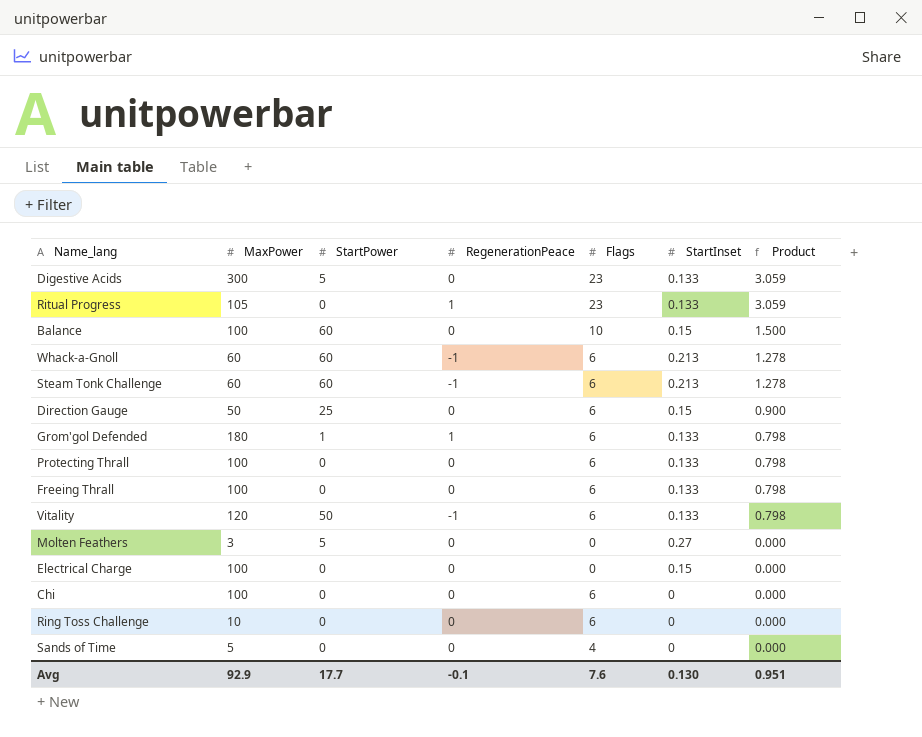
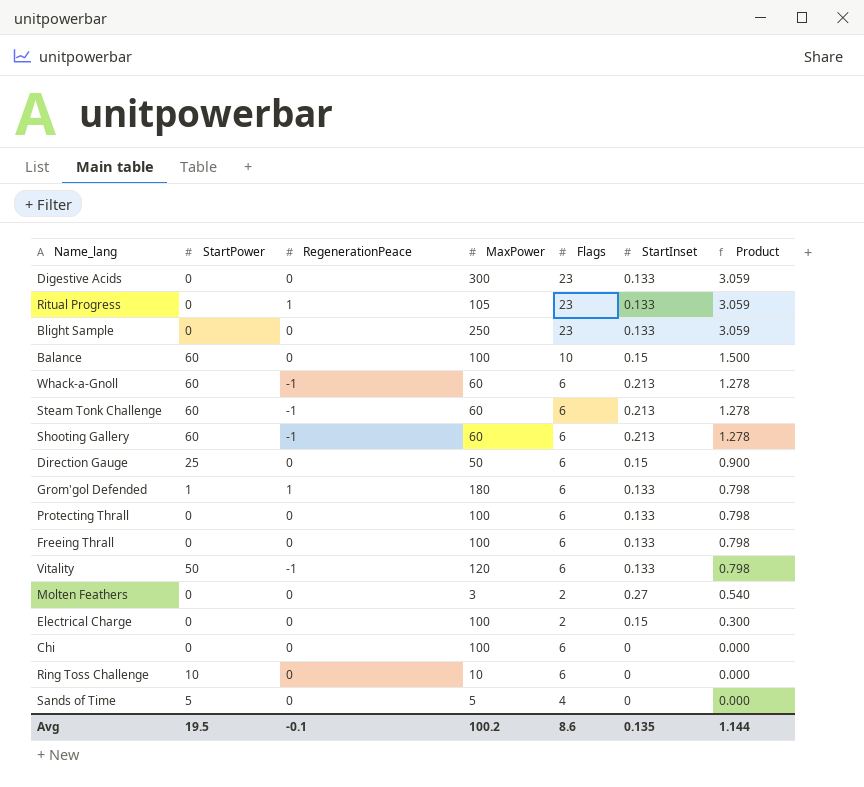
column MaxPower | position: 2 -> 4
Digestive Acids | StartPower: 5 -> 0
row Blight Sample: none -> 0 | 0 | 250 | 23 | 0.133 | 3.059
row Shooting Gallery: none -> 60 | -1 | 60 | 6 | 0.213 | 1.278
Molten Feathers | StartPower: 5 -> 0
Molten Feathers | Flags: 0 -> 2
Molten Feathers | Product: 0.000 -> 0.540
Electrical Charge | Flags: 0 -> 2
Electrical Charge | Product: 0.000 -> 0.300
Ring Toss Challenge | StartPower: 0 -> 10
Sands of Time | StartPower: 0 -> 5
Avg | StartPower: 17.7 -> 19.5
Avg | MaxPower: 92.9 -> 100.2
Avg | Flags: 7.6 -> 8.6
Avg | StartInset: 0.130 -> 0.135
Avg | Product: 0.951 -> 1.144

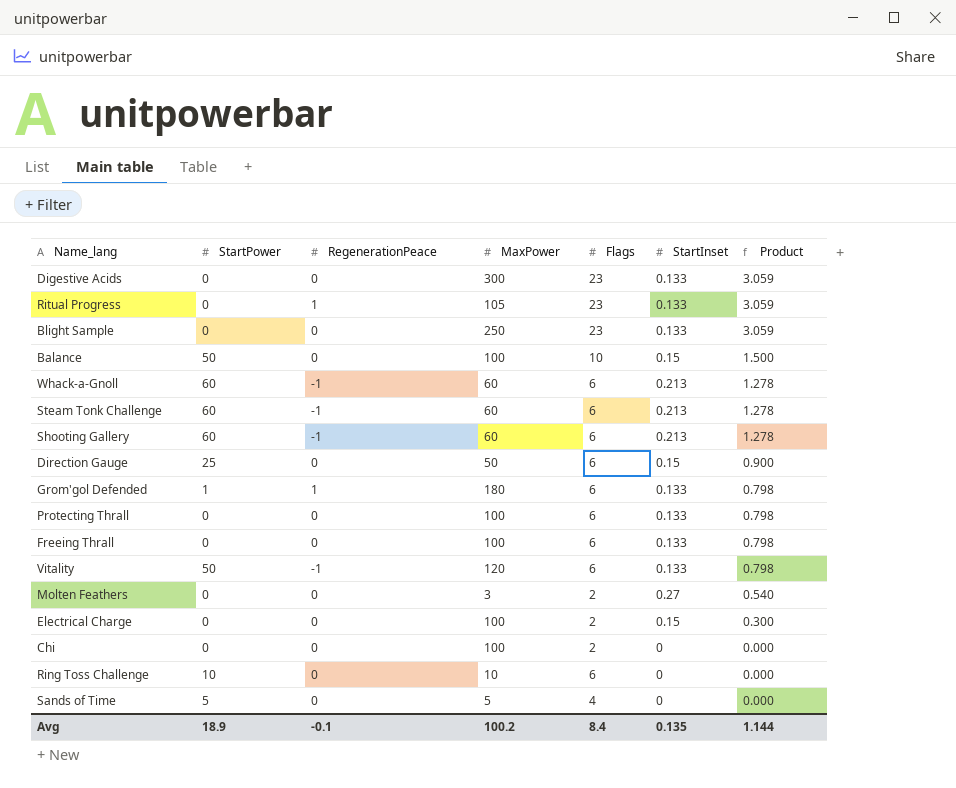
Balance | StartPower: 60 -> 50
Chi | Flags: 6 -> 2
Avg | StartPower: 19.5 -> 18.9
Avg | Flags: 8.6 -> 8.4

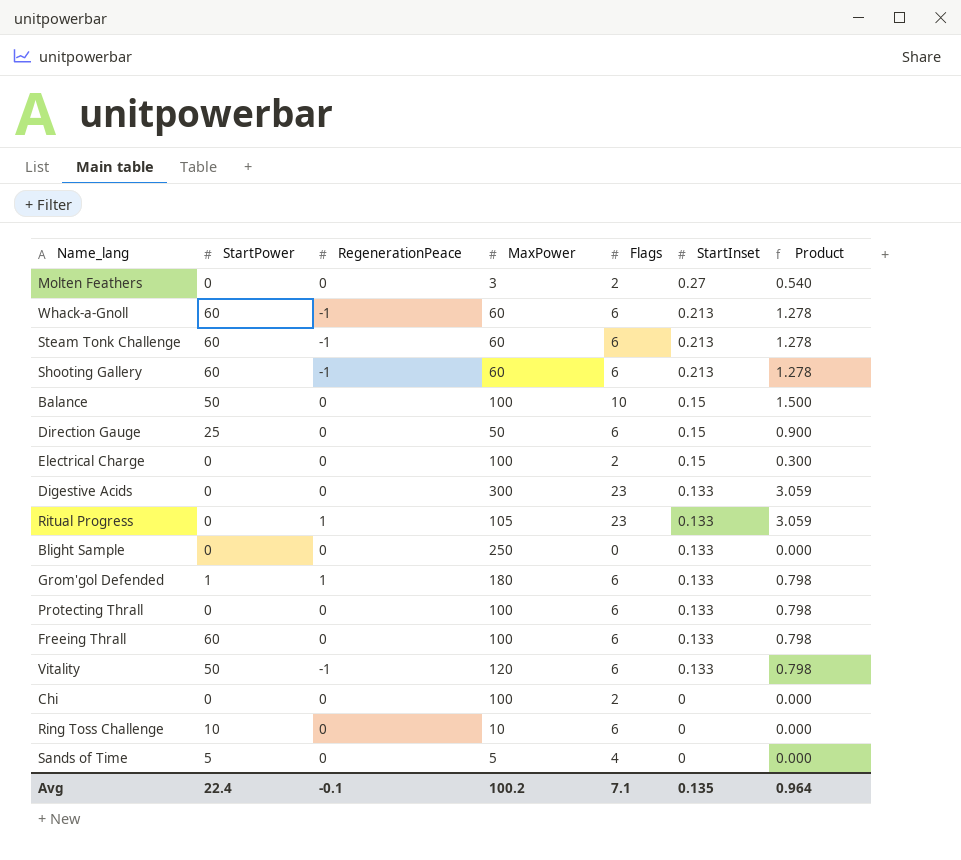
row order: Product descending -> StartInset descending
Blight Sample | Flags: 23 -> 0
Blight Sample | Product: 3.059 -> 0.000
Freeing Thrall | StartPower: 0 -> 60
Avg | StartPower: 18.9 -> 22.4
Avg | Flags: 8.4 -> 7.1
Avg | Product: 1.144 -> 0.964

